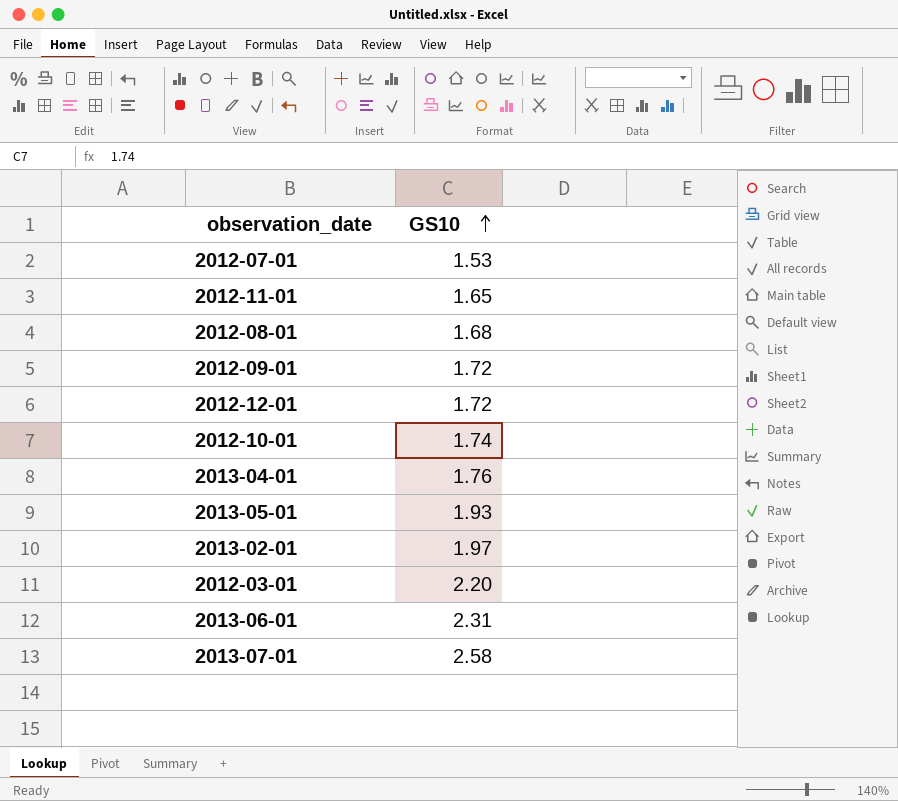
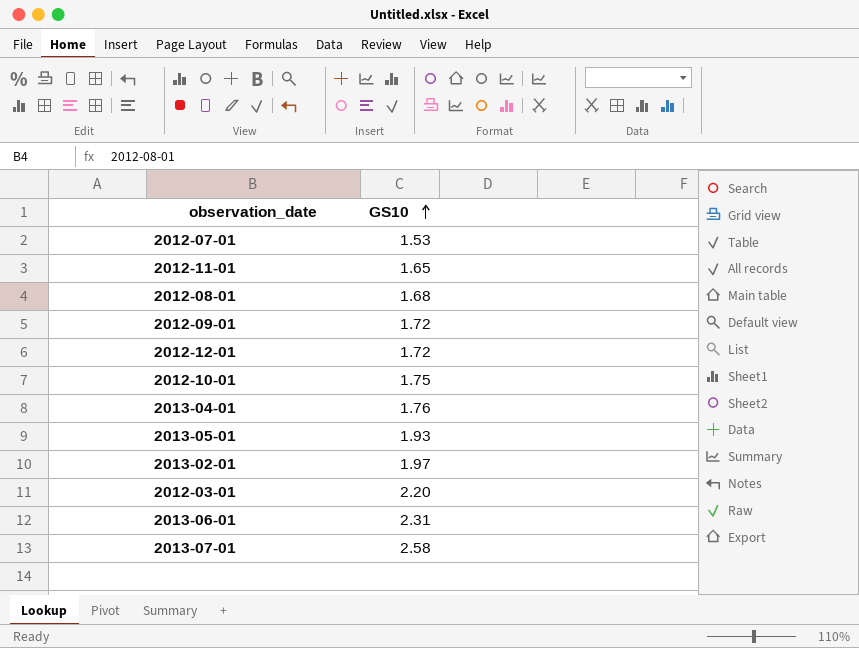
2012-10-01 | GS10: 1.74 -> 1.75

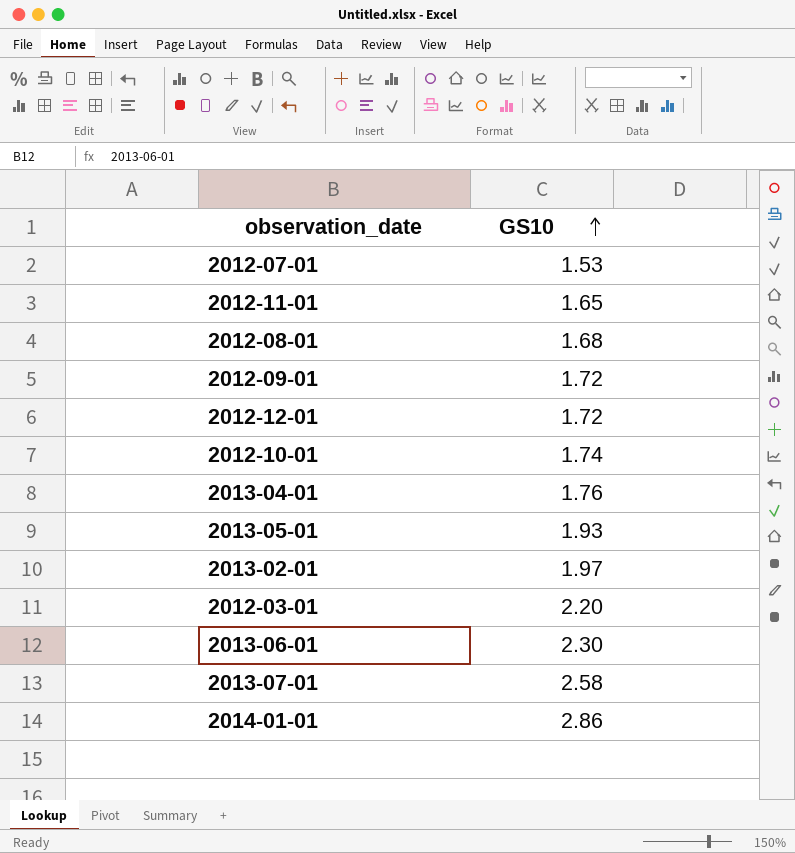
2012-10-01 | GS10: 1.75 -> 1.74
2013-06-01 | GS10: 2.31 -> 2.30
row 2014-01-01: none -> 2.86

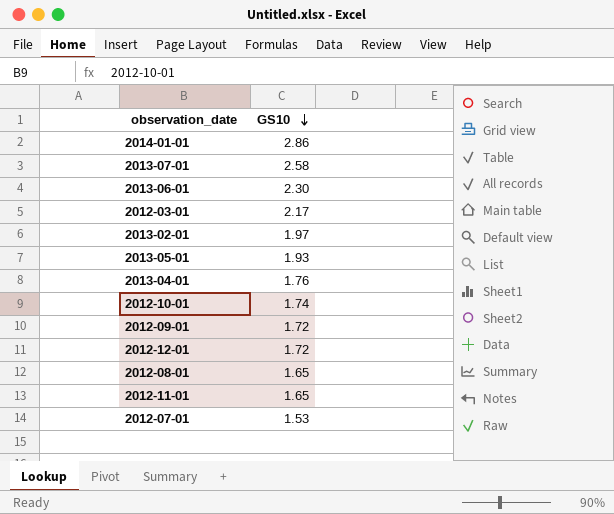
row order: GS10 ascending -> GS10 descending
2012-03-01 | GS10: 2.20 -> 2.17
2012-08-01 | GS10: 1.68 -> 1.65

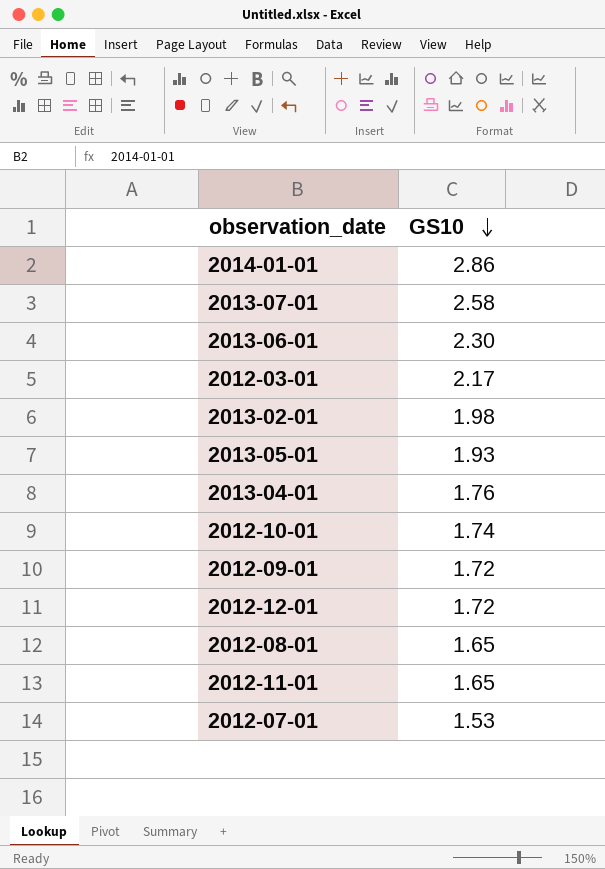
2013-02-01 | GS10: 1.97 -> 1.98

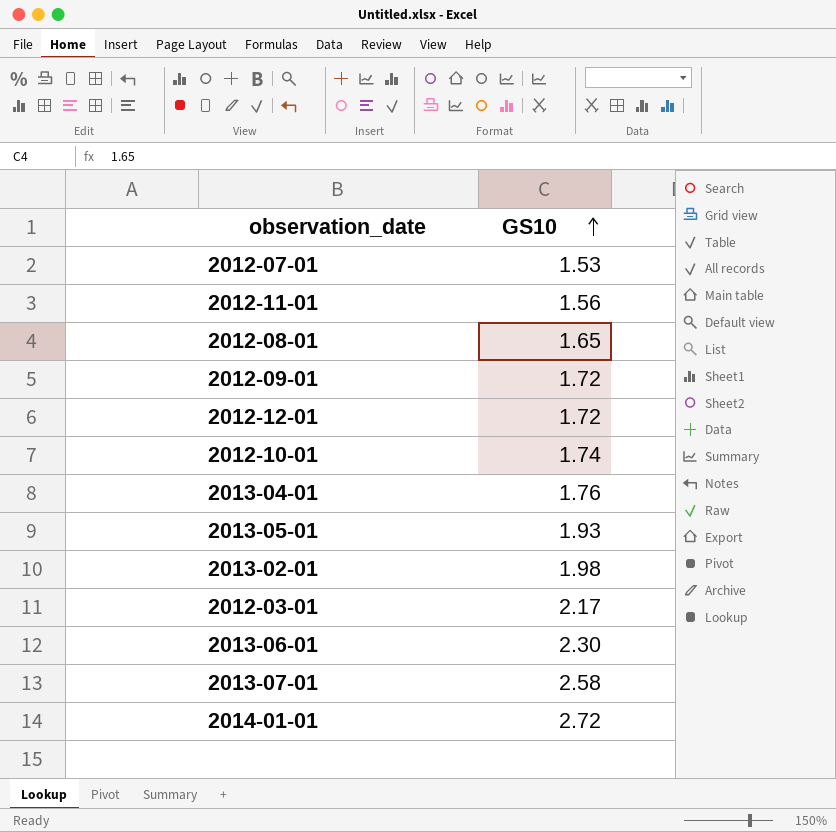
row order: GS10 descending -> GS10 ascending
2012-11-01 | GS10: 1.65 -> 1.56
2014-01-01 | GS10: 2.86 -> 2.72

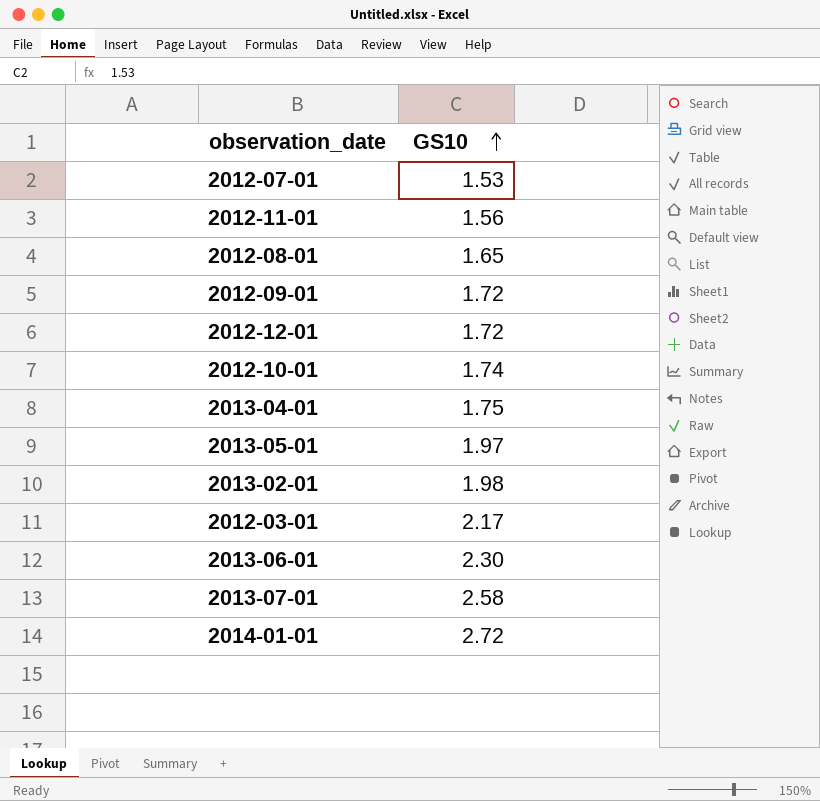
2013-04-01 | GS10: 1.76 -> 1.75
2013-05-01 | GS10: 1.93 -> 1.97

